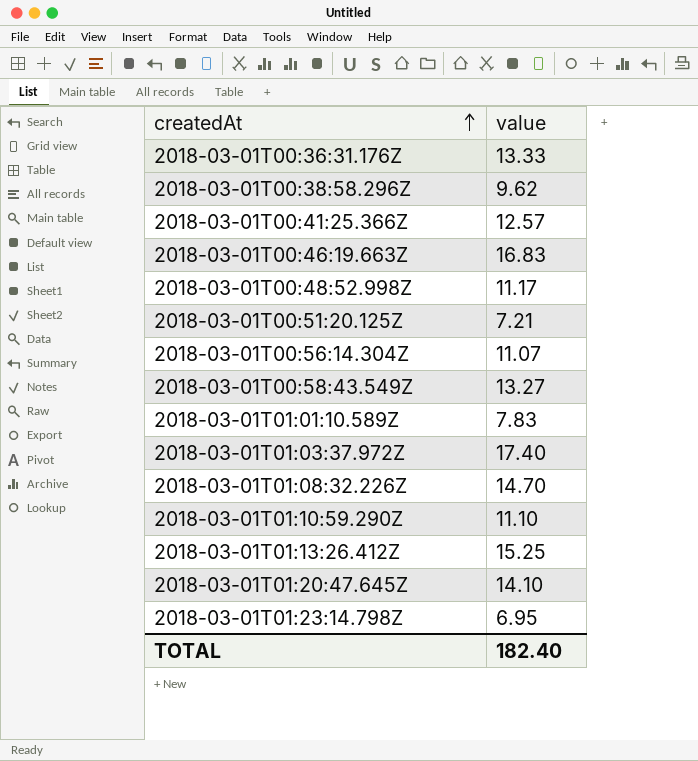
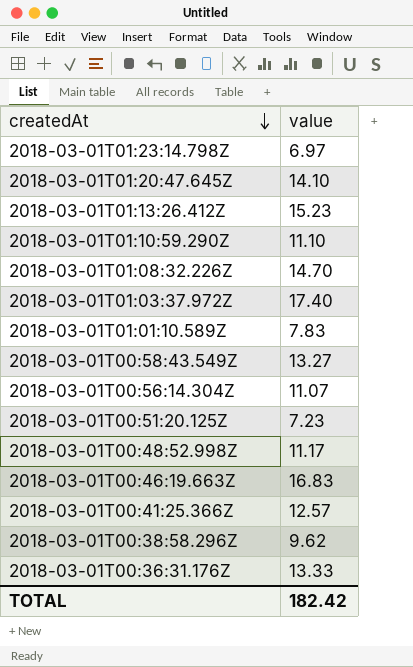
row order: createdAt ascending -> createdAt descending
2018-03-01T01:23:14.798Z | value: 6.95 -> 6.97
2018-03-01T01:13:26.412Z | value: 15.25 -> 15.23
2018-03-01T00:51:20.125Z | value: 7.21 -> 7.23
TOTAL | value: 182.40 -> 182.42

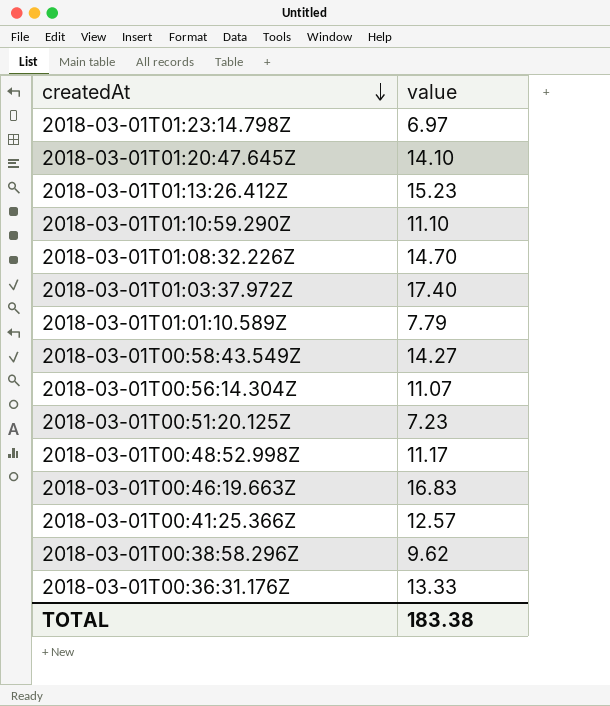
2018-03-01T01:01:10.589Z | value: 7.83 -> 7.79
2018-03-01T00:58:43.549Z | value: 13.27 -> 14.27
TOTAL | value: 182.42 -> 183.38

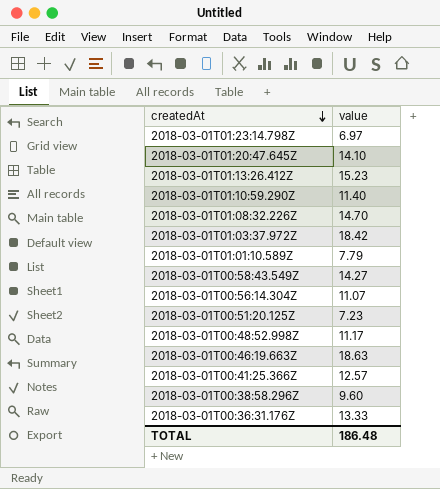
2018-03-01T01:10:59.290Z | value: 11.10 -> 11.40
2018-03-01T01:03:37.972Z | value: 17.40 -> 18.42
2018-03-01T00:46:19.663Z | value: 16.83 -> 18.63
2018-03-01T00:38:58.296Z | value: 9.62 -> 9.60
TOTAL | value: 183.38 -> 186.48

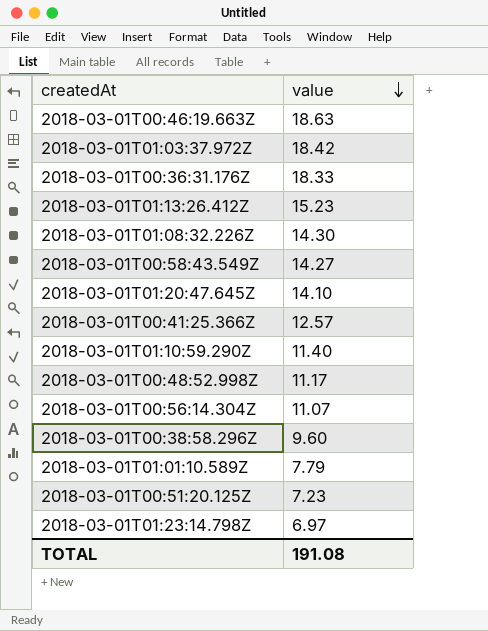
row order: createdAt descending -> value descending
2018-03-01T00:36:31.176Z | value: 13.33 -> 18.33
2018-03-01T01:08:32.226Z | value: 14.70 -> 14.30
TOTAL | value: 186.48 -> 191.08

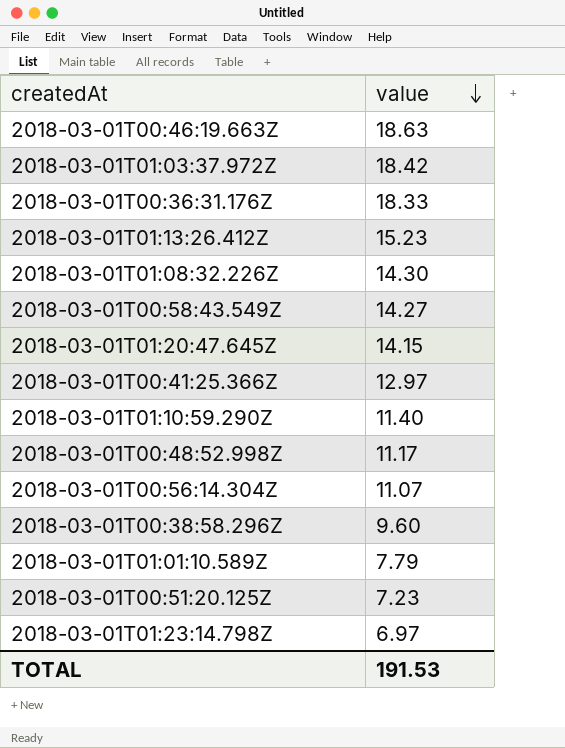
2018-03-01T01:20:47.645Z | value: 14.10 -> 14.15
2018-03-01T00:41:25.366Z | value: 12.57 -> 12.97
TOTAL | value: 191.08 -> 191.53

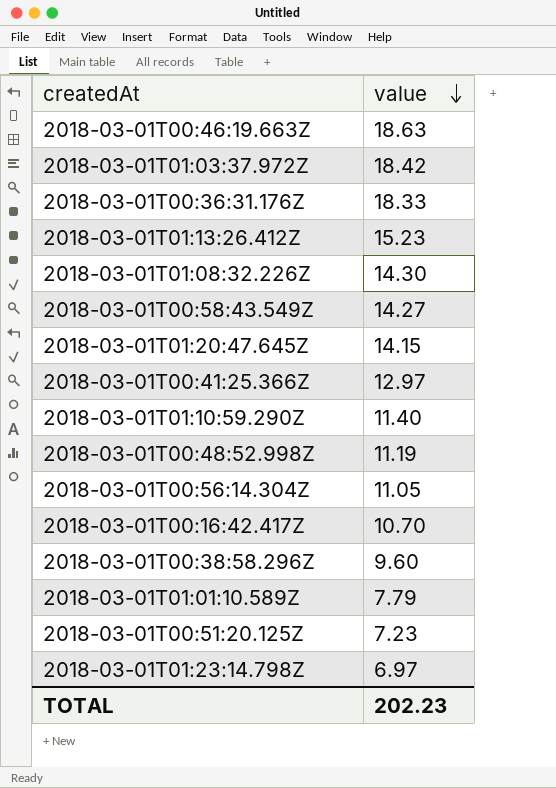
2018-03-01T00:48:52.998Z | value: 11.17 -> 11.19
2018-03-01T00:56:14.304Z | value: 11.07 -> 11.05
row 2018-03-01T00:16:42.417Z: none -> 10.70
TOTAL | value: 191.53 -> 202.23

